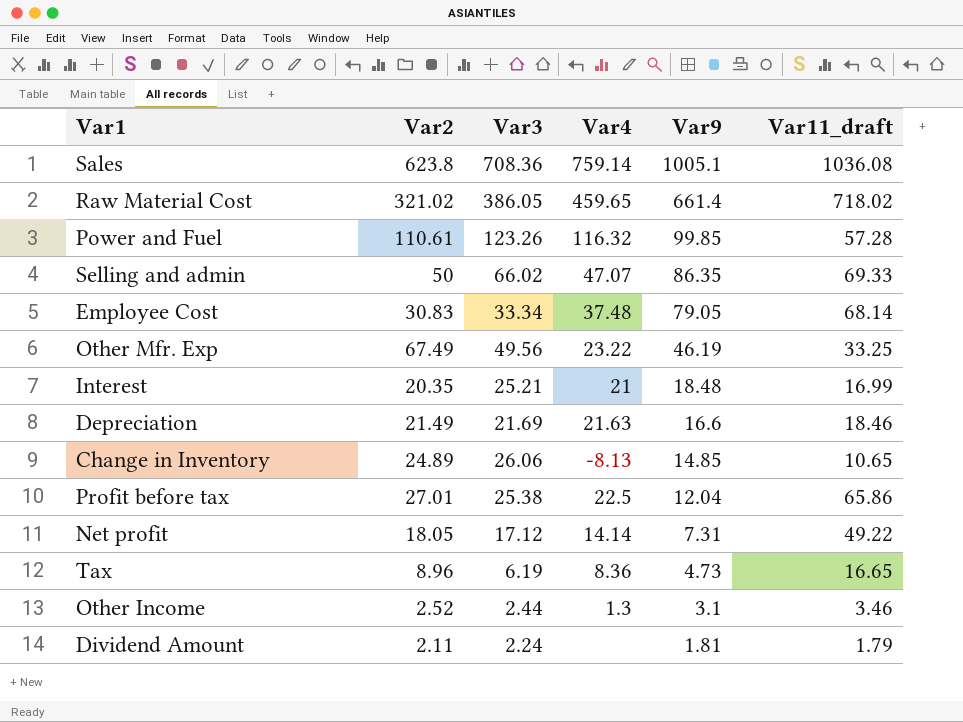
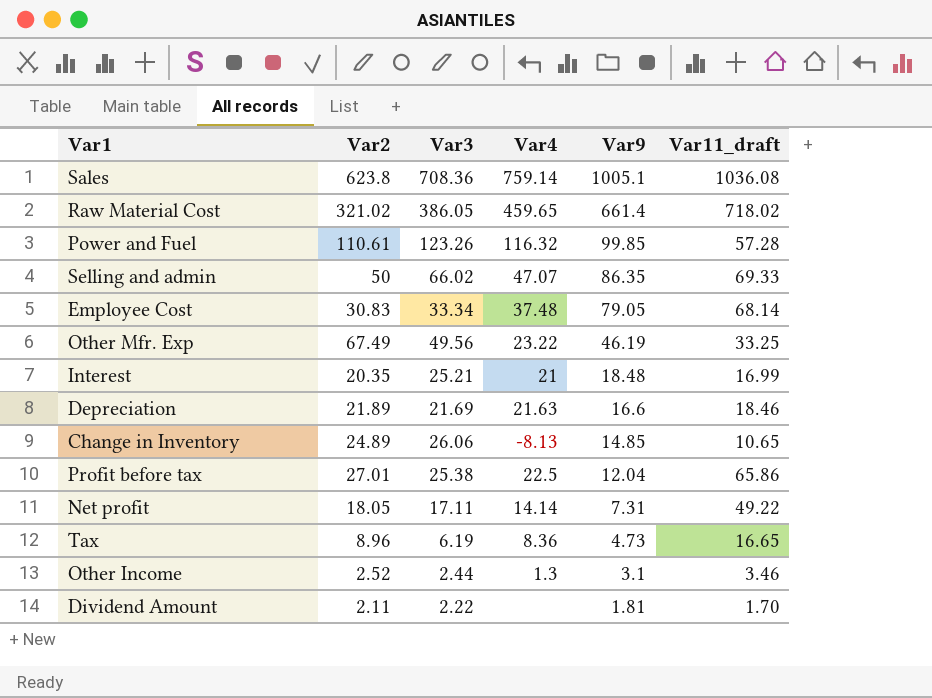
Depreciation | Var2: 21.49 -> 21.89
Net profit | Var3: 17.12 -> 17.11
Dividend Amount | Var3: 2.24 -> 2.22
Dividend Amount | Var11_draft: 1.79 -> 1.70

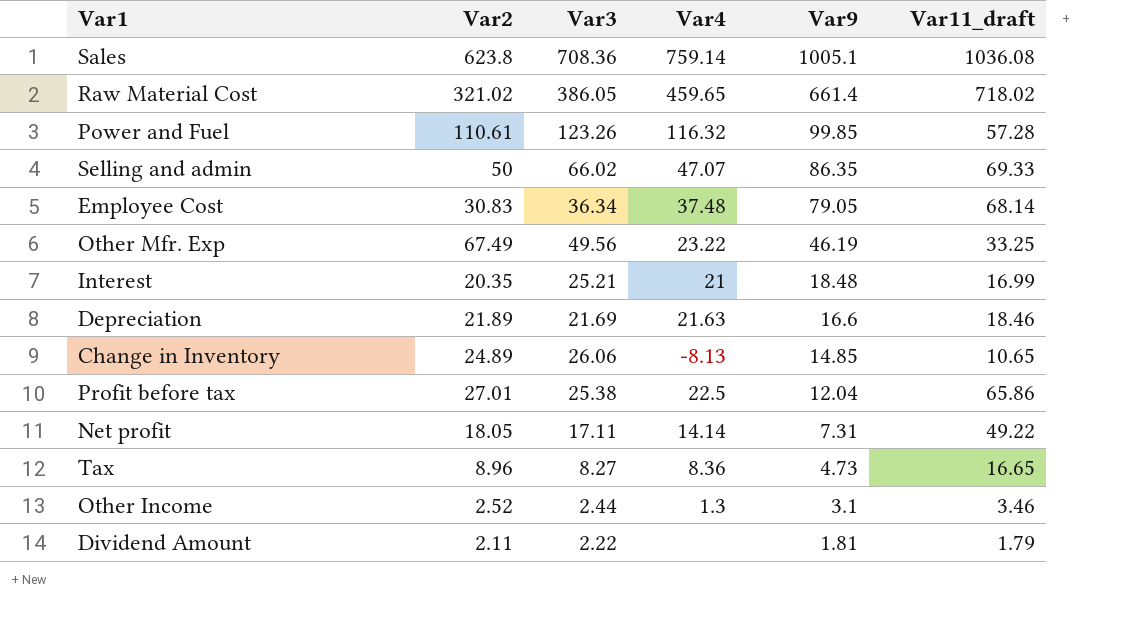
Employee Cost | Var3: 33.34 -> 36.34
Tax | Var3: 6.19 -> 8.27
Dividend Amount | Var11_draft: 1.70 -> 1.79

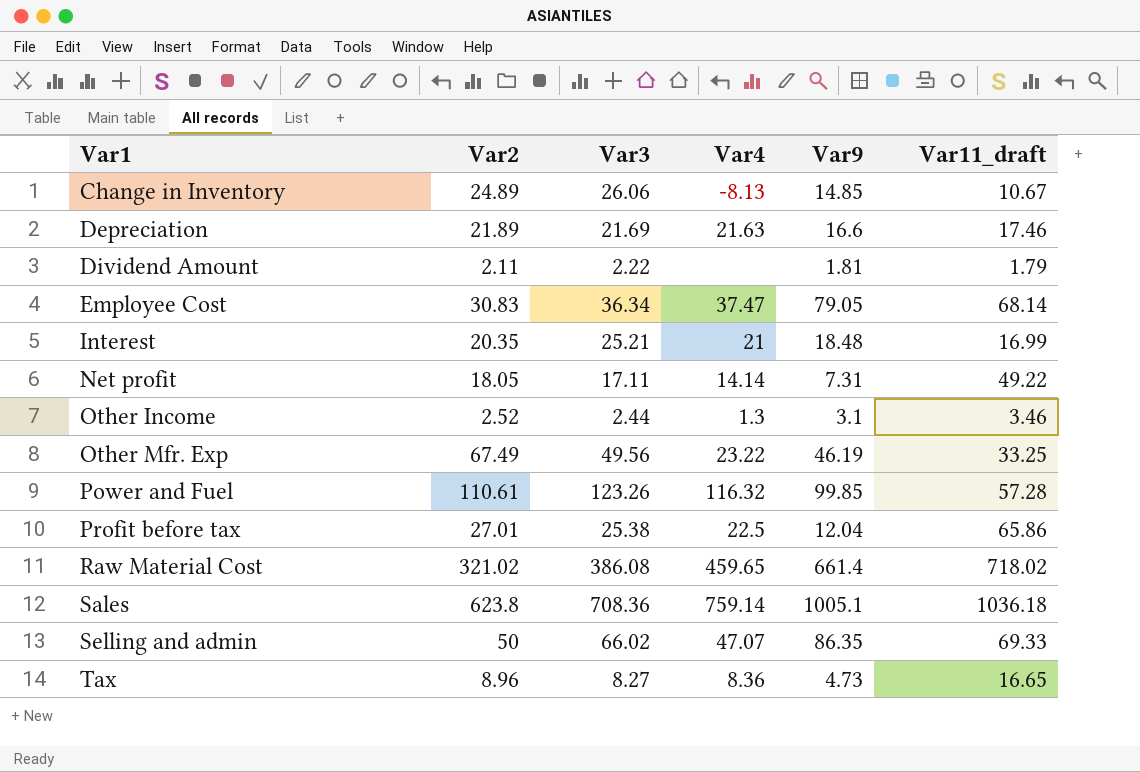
row order: Var9 descending -> Var1 ascending
Change in Inventory | Var11_draft: 10.65 -> 10.67
Depreciation | Var11_draft: 18.46 -> 17.46
Employee Cost | Var4: 37.48 -> 37.47
Raw Material Cost | Var3: 386.05 -> 386.08
Sales | Var11_draft: 1036.08 -> 1036.18

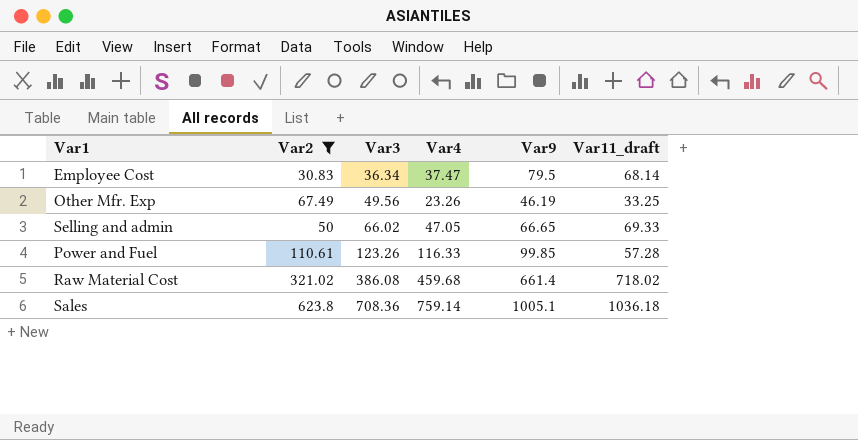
filter: none -> Var2 >= 30.83
row order: Var1 ascending -> Var3 ascending
Employee Cost | Var9: 79.05 -> 79.5
Other Mfr. Exp | Var4: 23.22 -> 23.26
Selling and admin | Var4: 47.07 -> 47.05
Selling and admin | Var9: 86.35 -> 66.65
Power and Fuel | Var4: 116.32 -> 116.33
Raw Material Cost | Var4: 459.65 -> 459.68

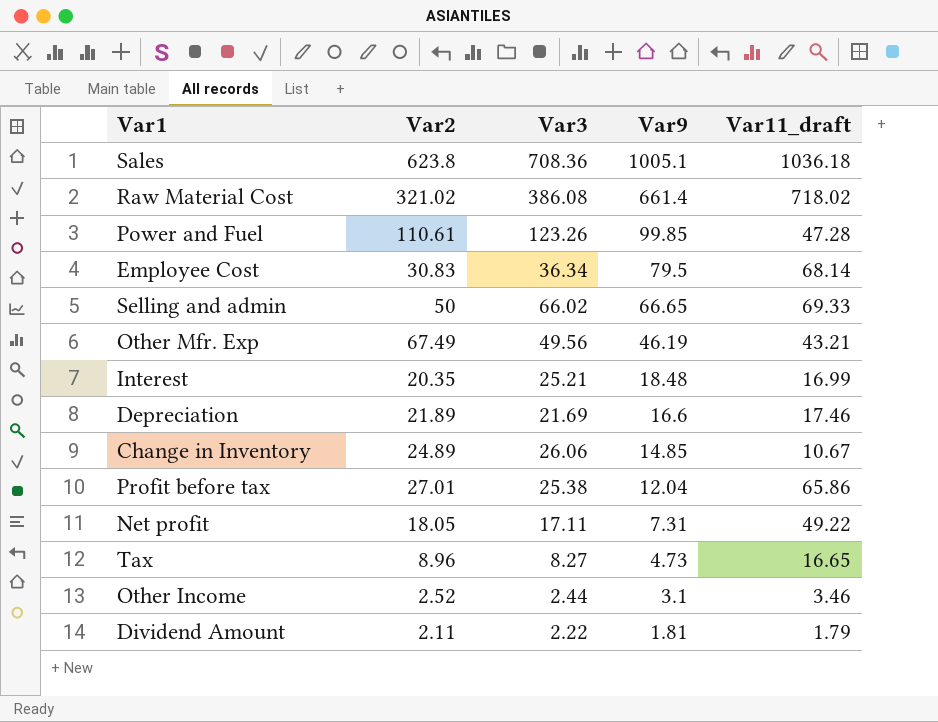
filter: Var2 >= 30.83 -> none
row order: Var3 ascending -> Var9 descending
column Var4 | position: 4 -> none
Power and Fuel | Var11_draft: 57.28 -> 47.28
Other Mfr. Exp | Var11_draft: 33.25 -> 43.21

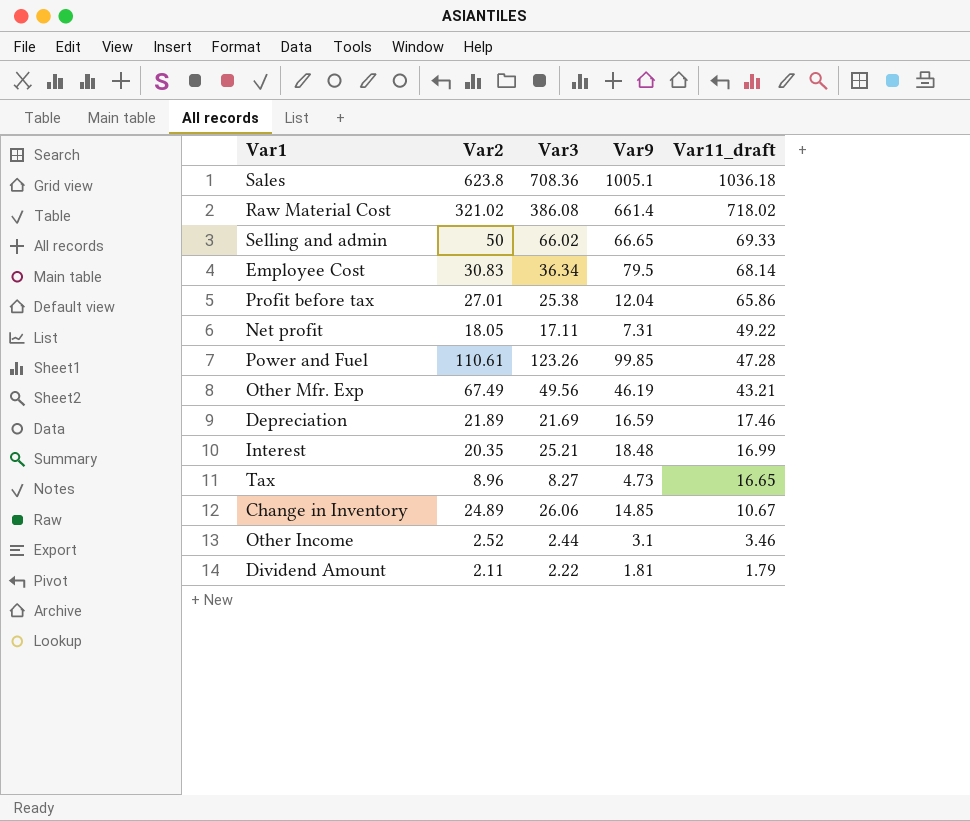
row order: Var9 descending -> Var11_draft descending
Depreciation | Var9: 16.6 -> 16.59

